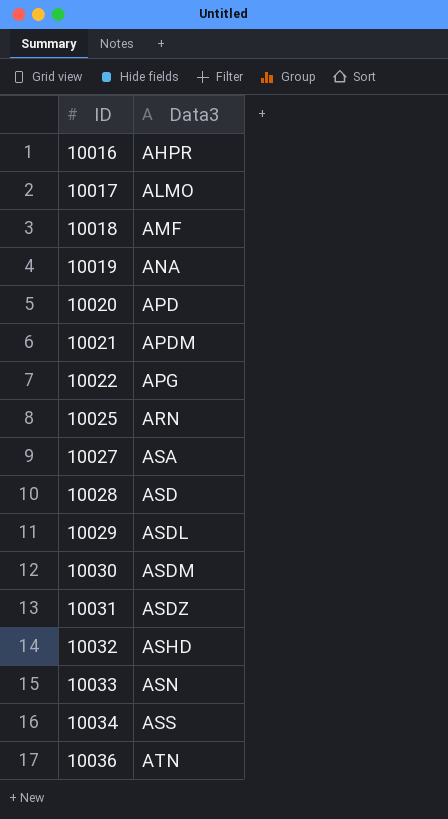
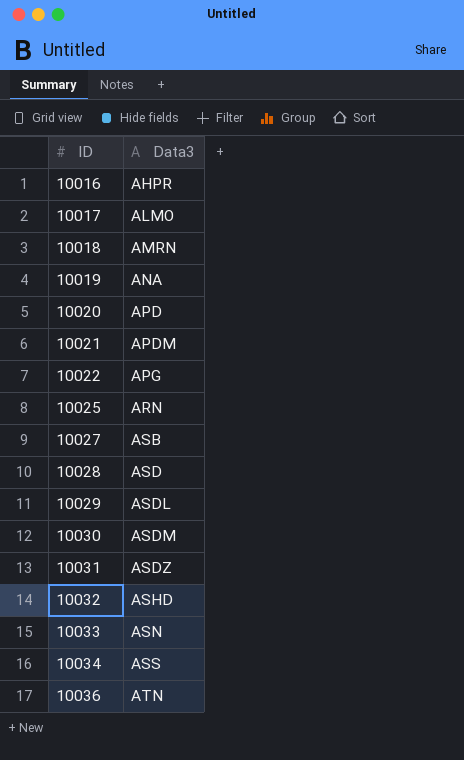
10018 | Data3: AMF -> AMRN
10027 | Data3: ASA -> ASB

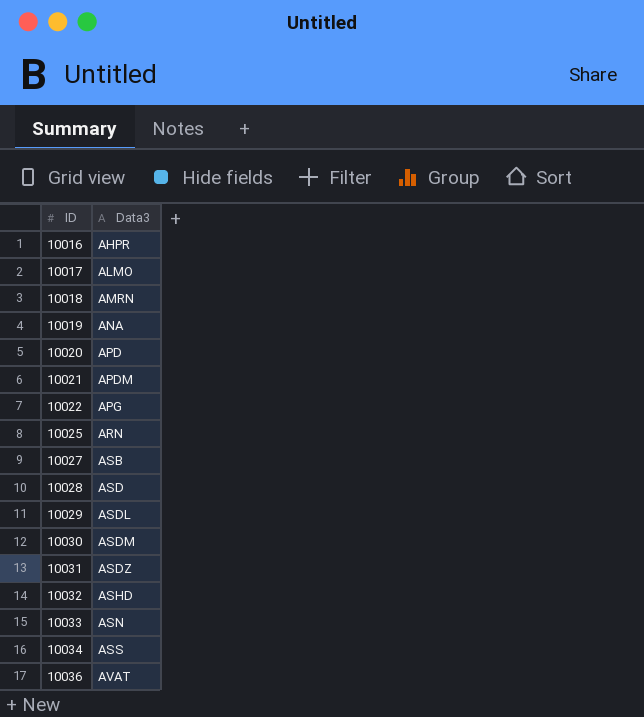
10036 | Data3: ATN -> AVAT

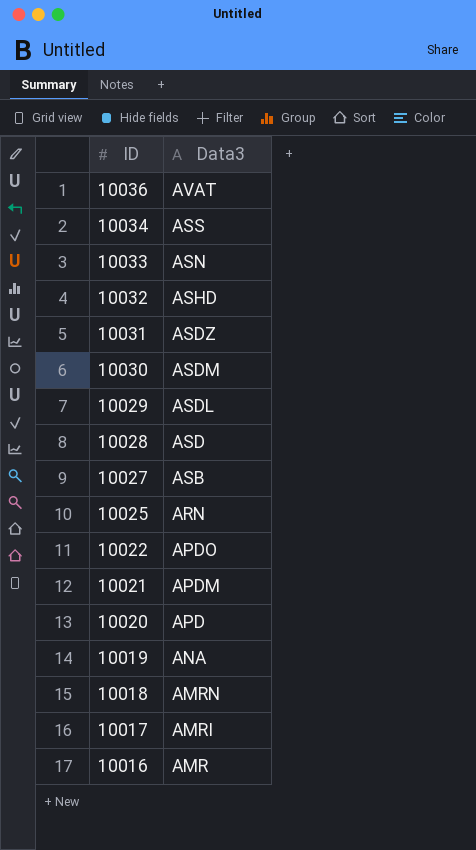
row order: ID ascending -> ID descending
10022 | Data3: APG -> APDO
10017 | Data3: ALMO -> AMRI
10016 | Data3: AHPR -> AMR

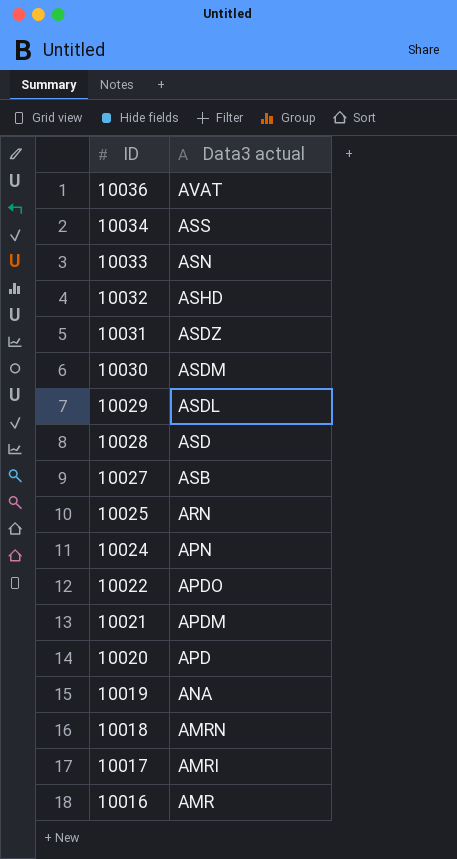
column name: Data3 -> Data3 actual
row 10024: none -> APN

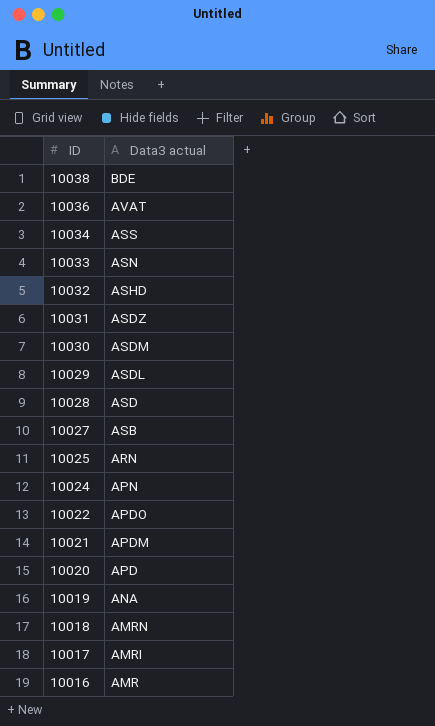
row 10038: none -> BDE

